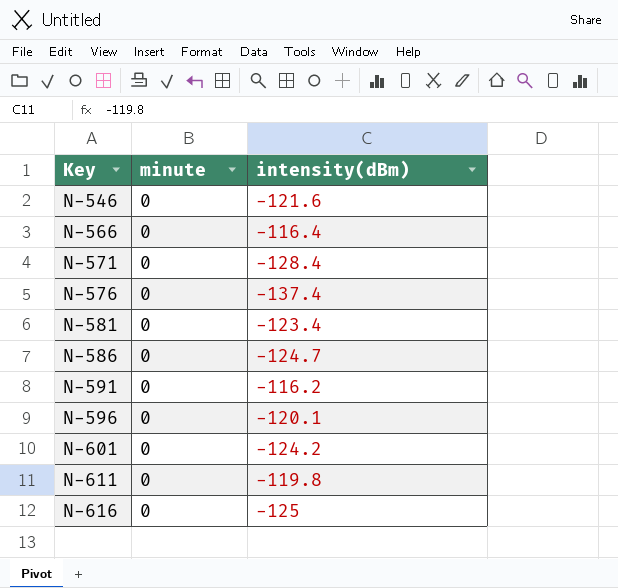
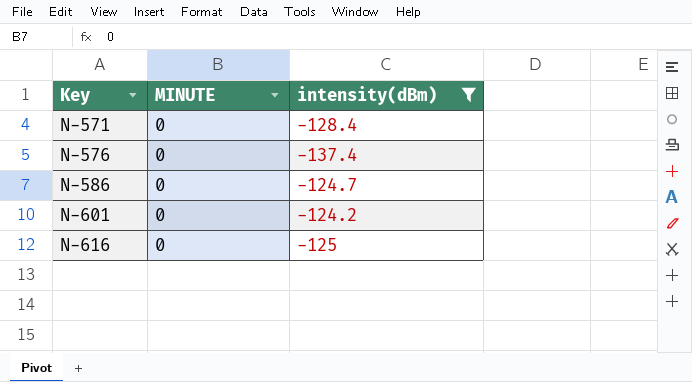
filter: none -> intensity(dBm) <= -124.2
column name: minute -> MINUTE

